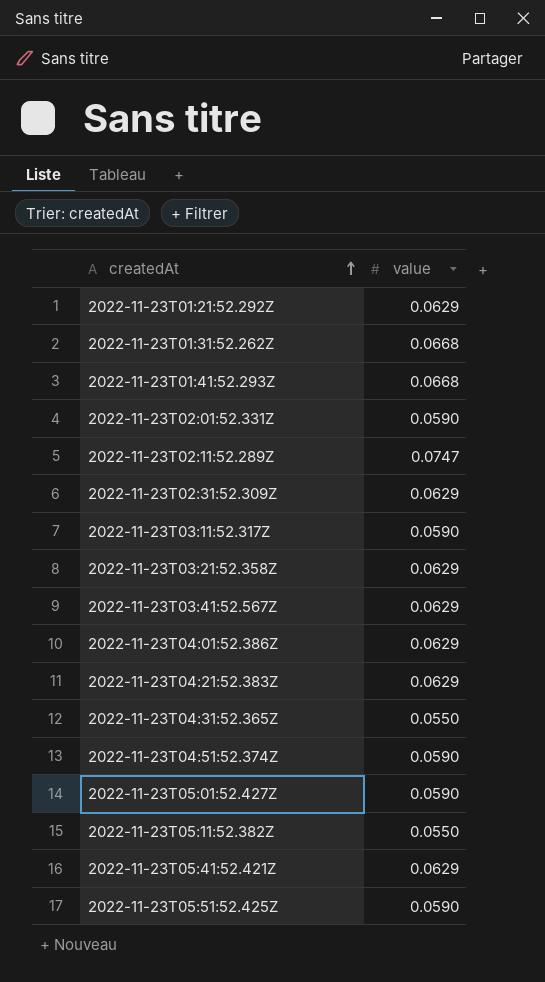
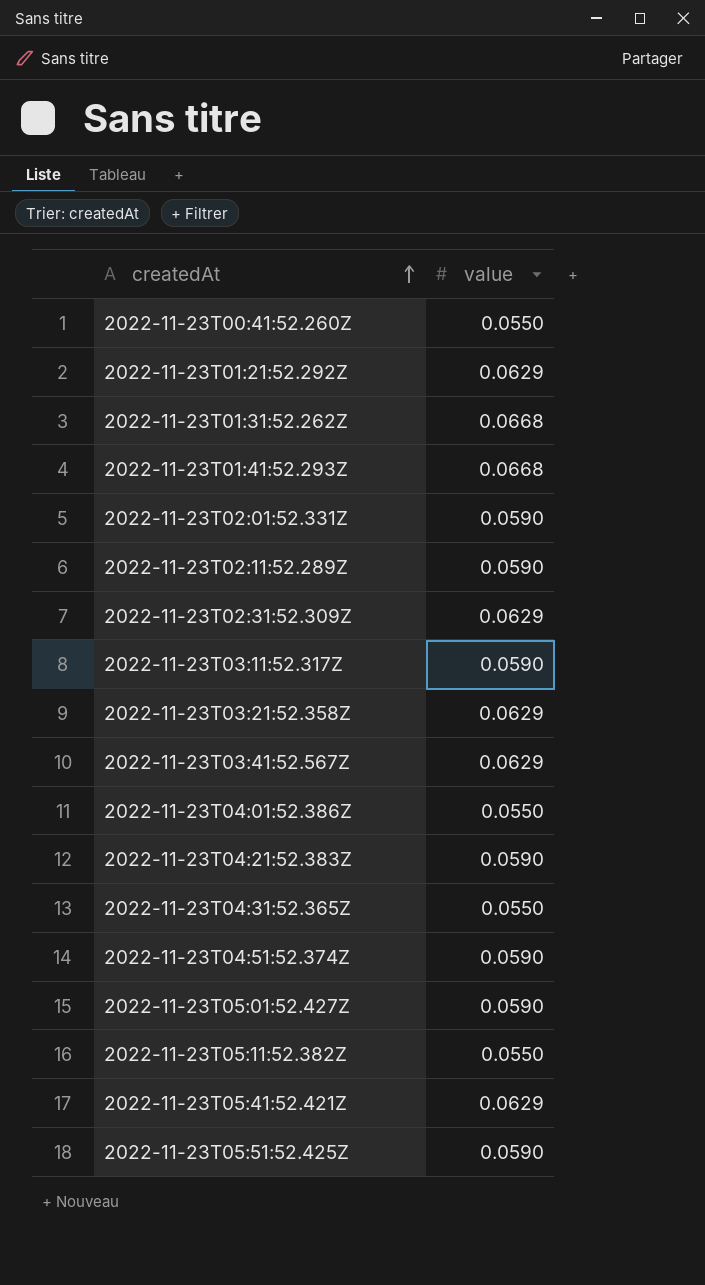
row 2022-11-23T00:41:52.260Z: none -> 0.0550
2022-11-23T02:11:52.289Z | value: 0.0747 -> 0.0590
2022-11-23T04:01:52.386Z | value: 0.0629 -> 0.0550
2022-11-23T04:21:52.383Z | value: 0.0629 -> 0.0590

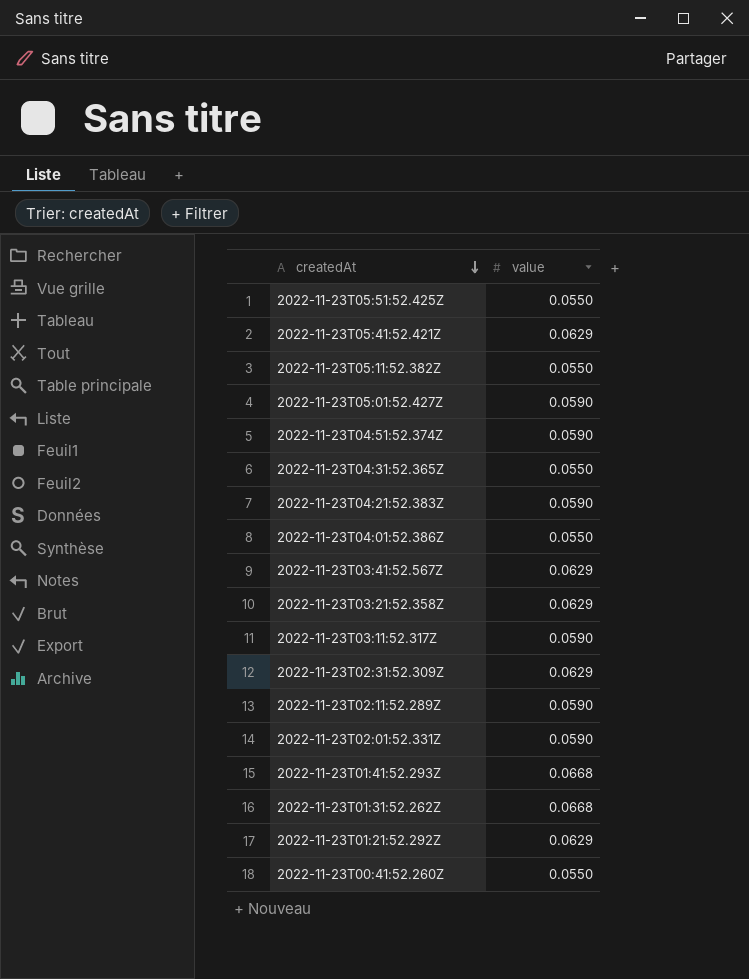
row order: createdAt ascending -> createdAt descending
2022-11-23T05:51:52.425Z | value: 0.0590 -> 0.0550

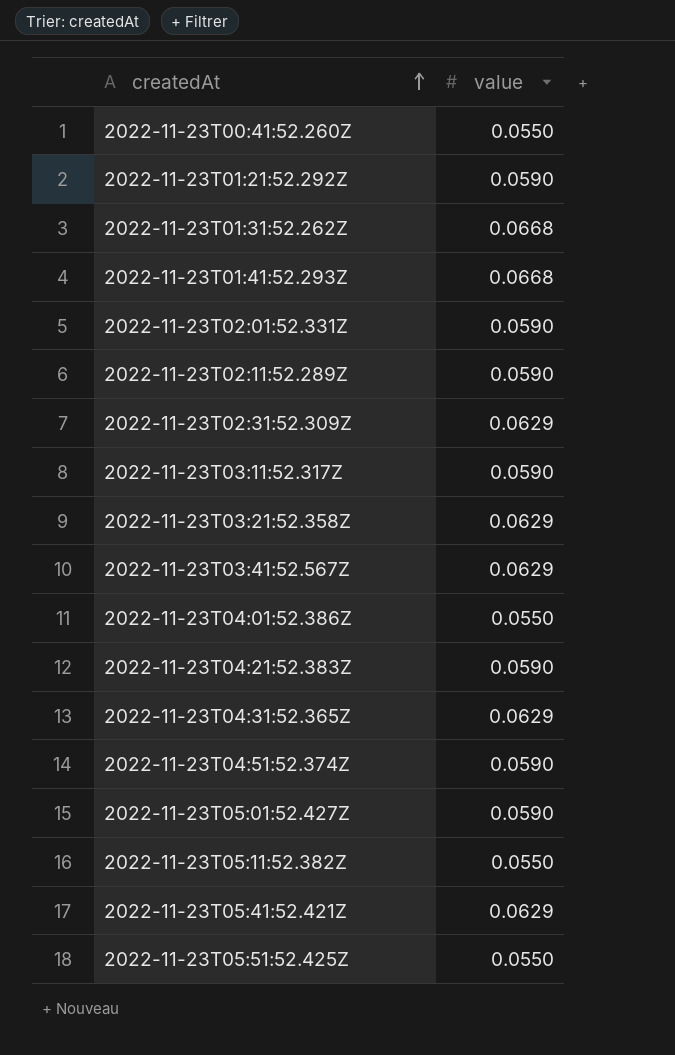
row order: createdAt descending -> createdAt ascending
2022-11-23T01:21:52.292Z | value: 0.0629 -> 0.0590
2022-11-23T04:31:52.365Z | value: 0.0550 -> 0.0629

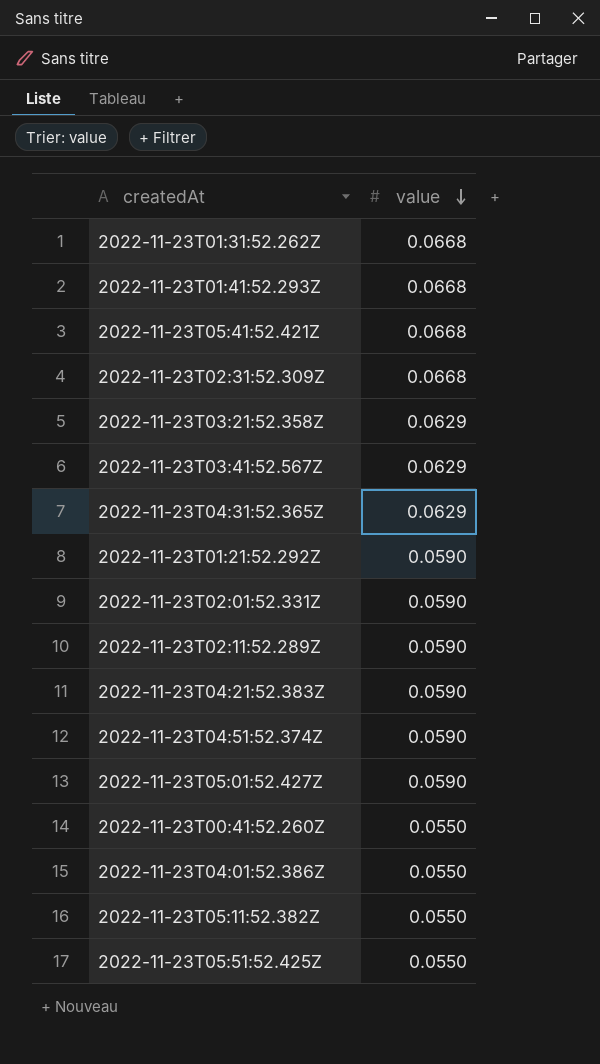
row order: createdAt ascending -> value descending
row 2022-11-23T03:11:52.317Z: 0.0590 -> none
2022-11-23T05:41:52.421Z | value: 0.0629 -> 0.0668
2022-11-23T02:31:52.309Z | value: 0.0629 -> 0.0668

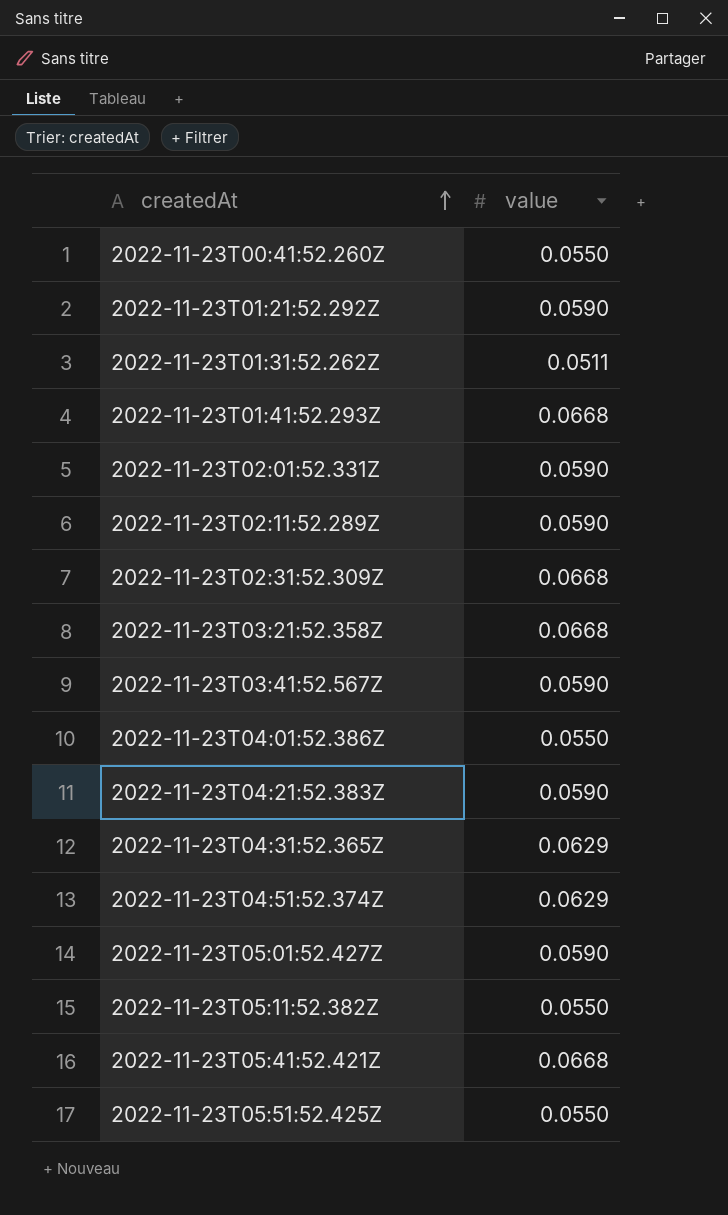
row order: value descending -> createdAt ascending
2022-11-23T01:31:52.262Z | value: 0.0668 -> 0.0511
2022-11-23T03:21:52.358Z | value: 0.0629 -> 0.0668
2022-11-23T03:41:52.567Z | value: 0.0629 -> 0.0590
2022-11-23T04:51:52.374Z | value: 0.0590 -> 0.0629

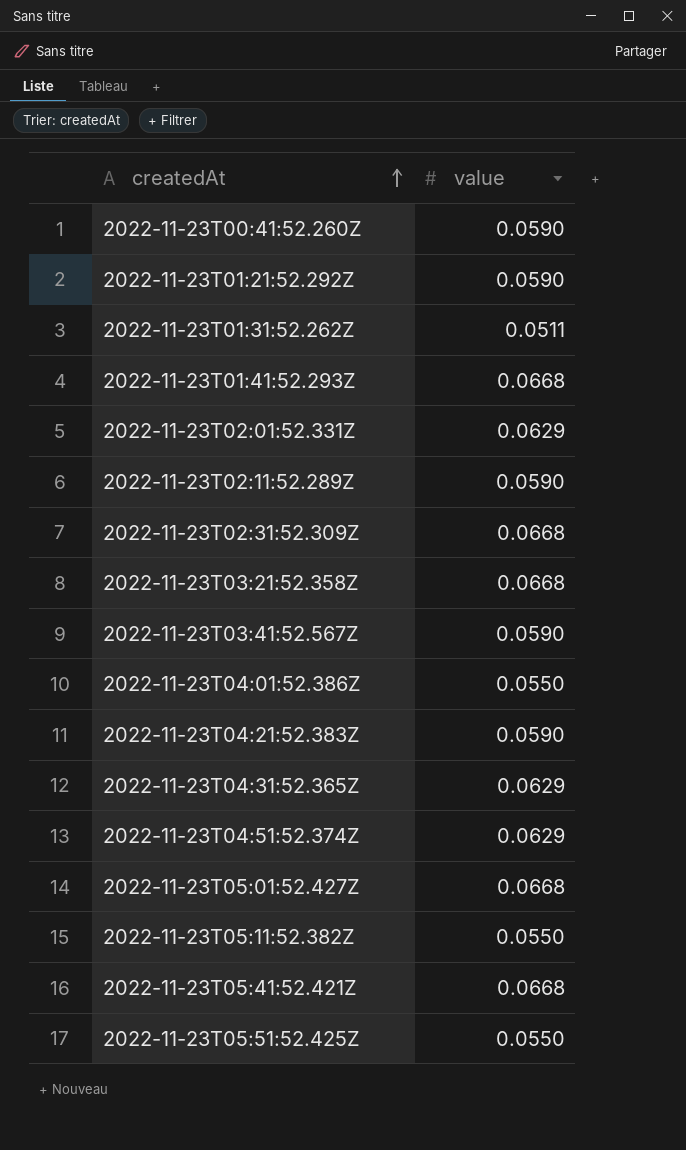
2022-11-23T00:41:52.260Z | value: 0.0550 -> 0.0590
2022-11-23T02:01:52.331Z | value: 0.0590 -> 0.0629
2022-11-23T05:01:52.427Z | value: 0.0590 -> 0.0668

